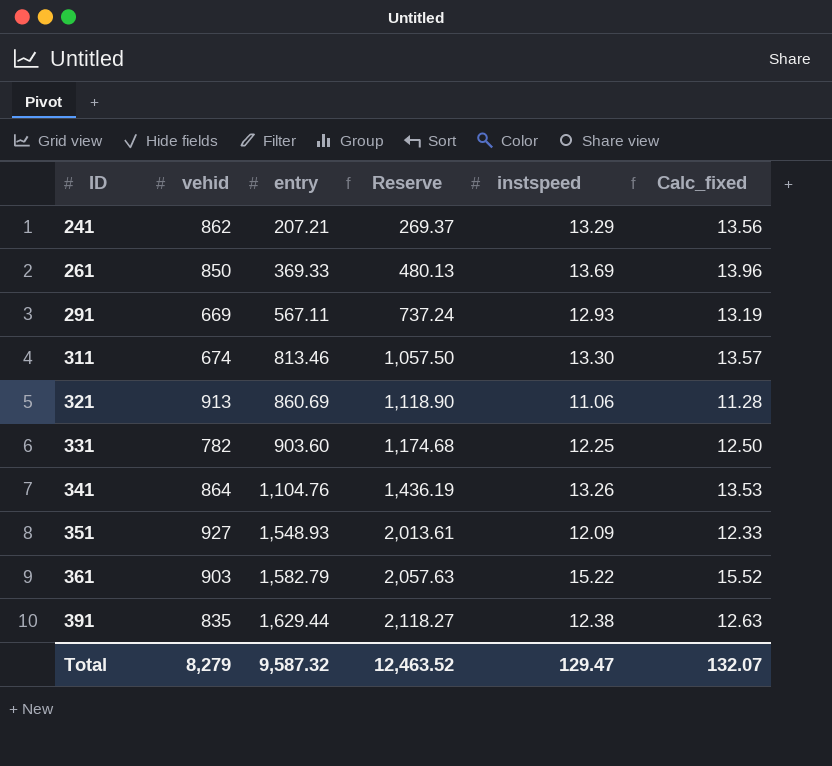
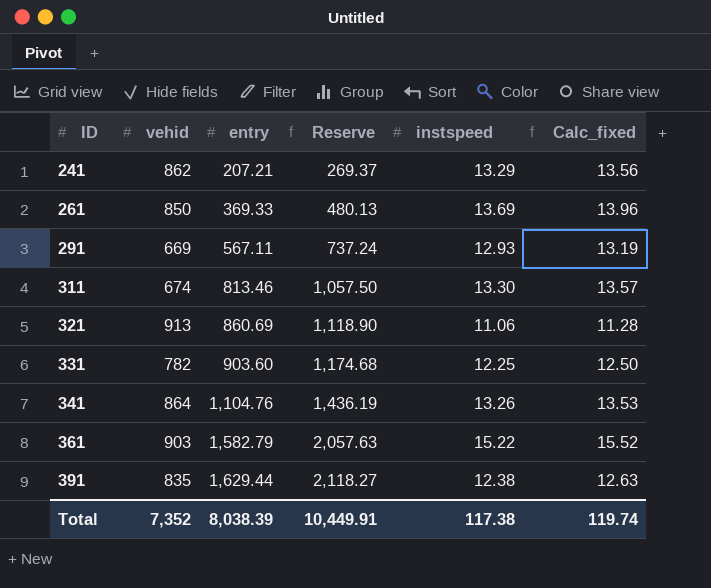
row 351: 927 | 1,548.93 | 2,013.61 | 12.09 | 12.33 -> none
Total | vehid: 8,279 -> 7,352
Total | entry: 9,587.32 -> 8,038.39
Total | Reserve: 12,463.52 -> 10,449.91
Total | instspeed: 129.47 -> 117.38
Total | Calc_fixed: 132.07 -> 119.74

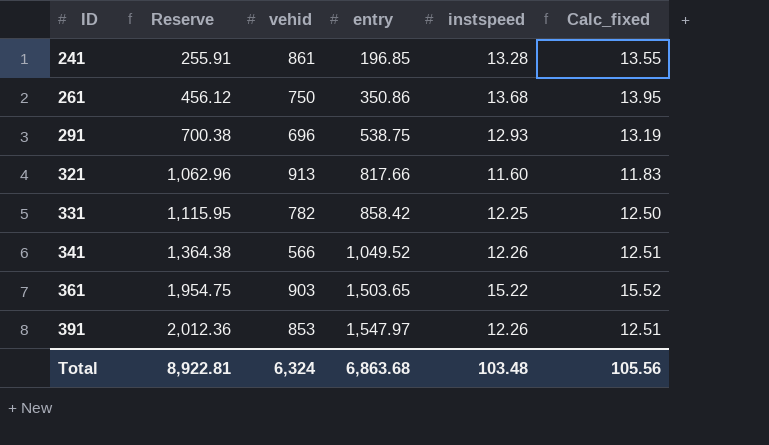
column Reserve | position: 4 -> 2
row 311: 674 | 813.46 | 1,057.50 | 13.30 | 13.57 -> none
241 | Reserve: 269.37 -> 255.91
241 | vehid: 862 -> 861
241 | entry: 207.21 -> 196.85
241 | instspeed: 13.29 -> 13.28
241 | Calc_fixed: 13.56 -> 13.55
261 | Reserve: 480.13 -> 456.12
261 | vehid: 850 -> 750
261 | entry: 369.33 -> 350.86
261 | instspeed: 13.69 -> 13.68
261 | Calc_fixed: 13.96 -> 13.95
291 | Reserve: 737.24 -> 700.38
291 | vehid: 669 -> 696
291 | entry: 567.11 -> 538.75
321 | Reserve: 1,118.90 -> 1,062.96
321 | entry: 860.69 -> 817.66
321 | instspeed: 11.06 -> 11.60
321 | Calc_fixed: 11.28 -> 11.83
331 | Reserve: 1,174.68 -> 1,115.95
331 | entry: 903.60 -> 858.42
341 | Reserve: 1,436.19 -> 1,364.38
341 | vehid: 864 -> 566
341 | entry: 1,104.76 -> 1,049.52
341 | instspeed: 13.26 -> 12.26
341 | Calc_fixed: 13.53 -> 12.51
361 | Reserve: 2,057.63 -> 1,954.75
361 | entry: 1,582.79 -> 1,503.65
391 | Reserve: 2,118.27 -> 2,012.36
391 | vehid: 835 -> 853
391 | entry: 1,629.44 -> 1,547.97
391 | instspeed: 12.38 -> 12.26
391 | Calc_fixed: 12.63 -> 12.51
Total | Reserve: 10,449.91 -> 8,922.81
Total | vehid: 7,352 -> 6,324
Total | entry: 8,038.39 -> 6,863.68
Total | instspeed: 117.38 -> 103.48
Total | Calc_fixed: 119.74 -> 105.56

